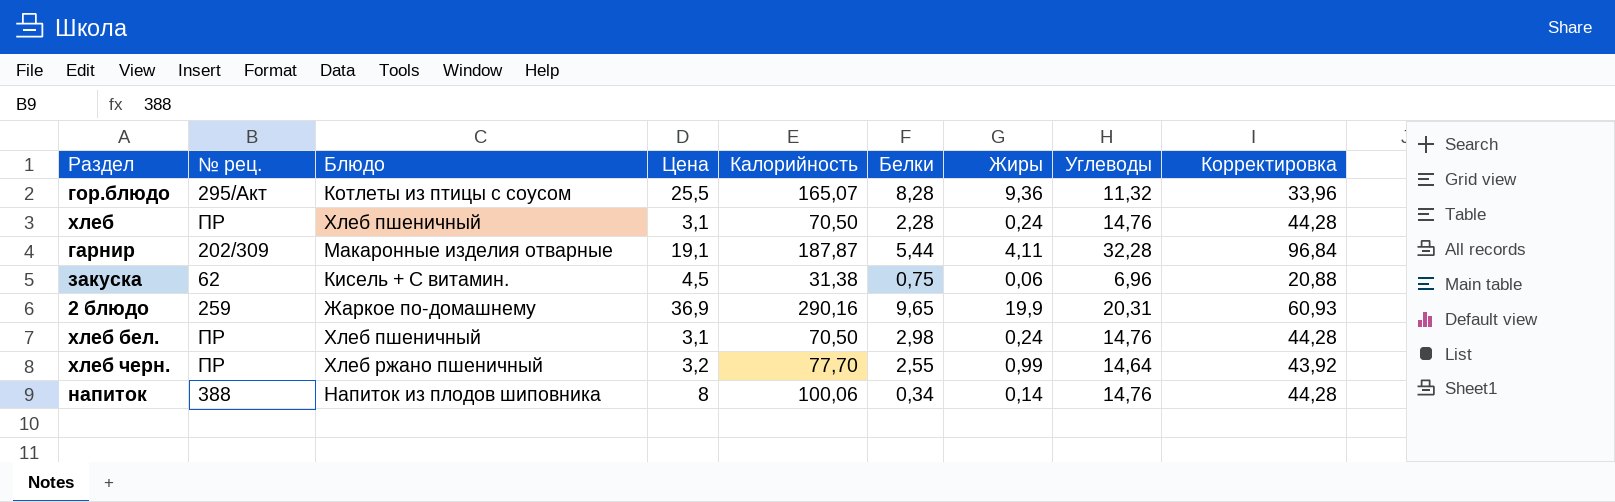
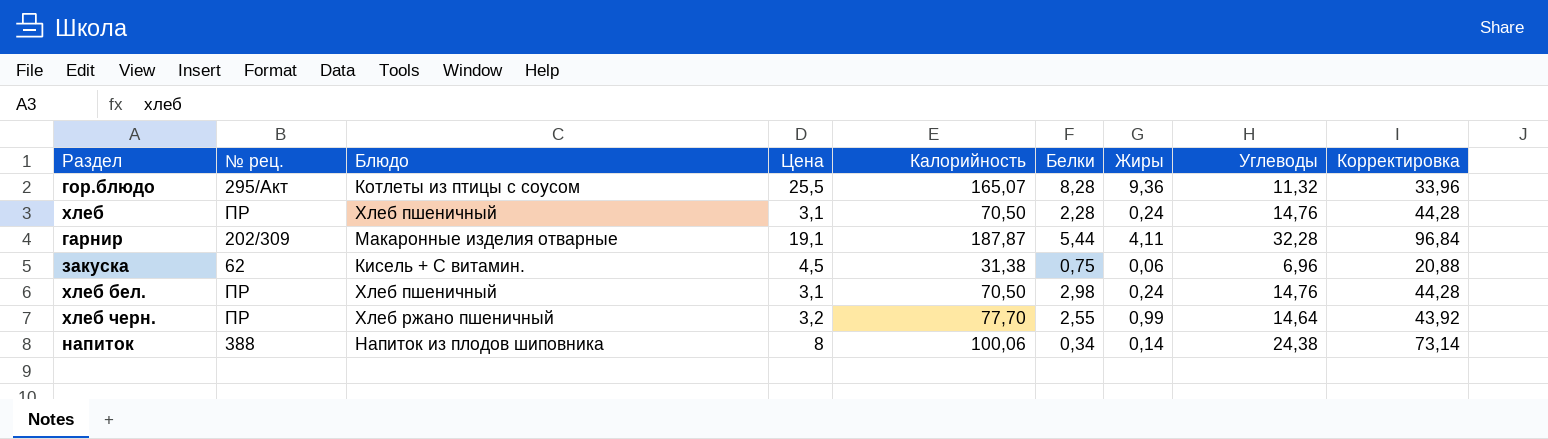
row 2 блюдо: 259 | Жаркое по-домашнему | 36,9 | 290,16 | 9,65 | 19,9 | 20,31 | 60,93 -> none
напиток | Углеводы: 14,76 -> 24,38
напиток | Корректировка: 44,28 -> 73,14

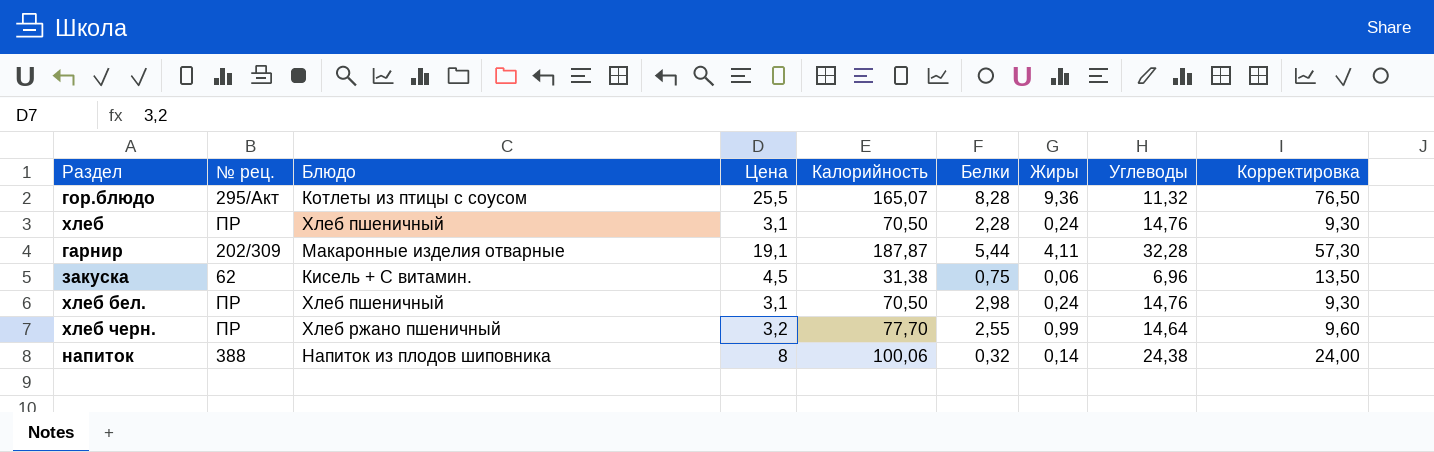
column Корректировка | formula: [Углеводы] * 3 -> [Цена] * 3
напиток | Белки: 0,34 -> 0,32

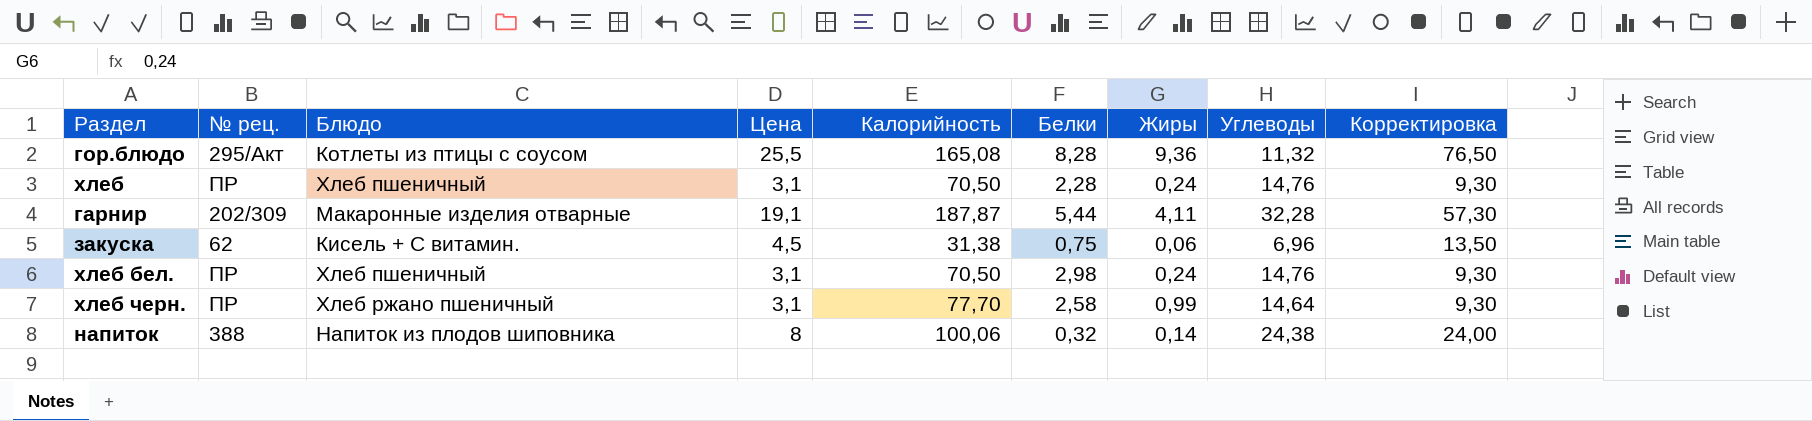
гор.блюдо | Калорийность: 165,07 -> 165,08
хлеб черн. | Цена: 3,2 -> 3,1
хлеб черн. | Белки: 2,55 -> 2,58
хлеб черн. | Корректировка: 9,60 -> 9,30

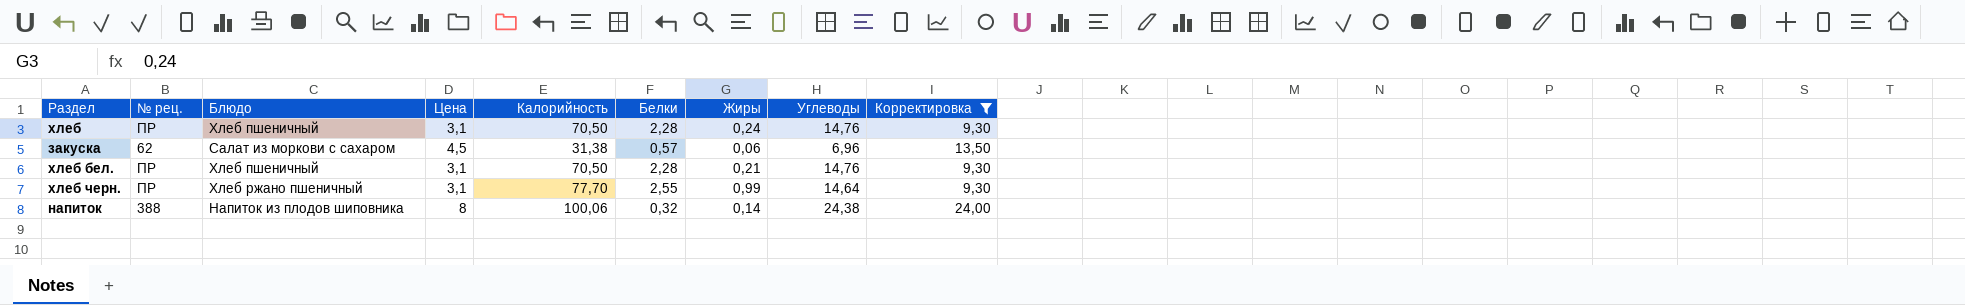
filter: none -> Корректировка <= 24,00
закуска | Блюдо: Кисель + С витамин. -> Салат из моркови с сахаром
закуска | Белки: 0,75 -> 0,57
хлеб бел. | Белки: 2,98 -> 2,28
хлеб бел. | Жиры: 0,24 -> 0,21
хлеб черн. | Белки: 2,58 -> 2,55

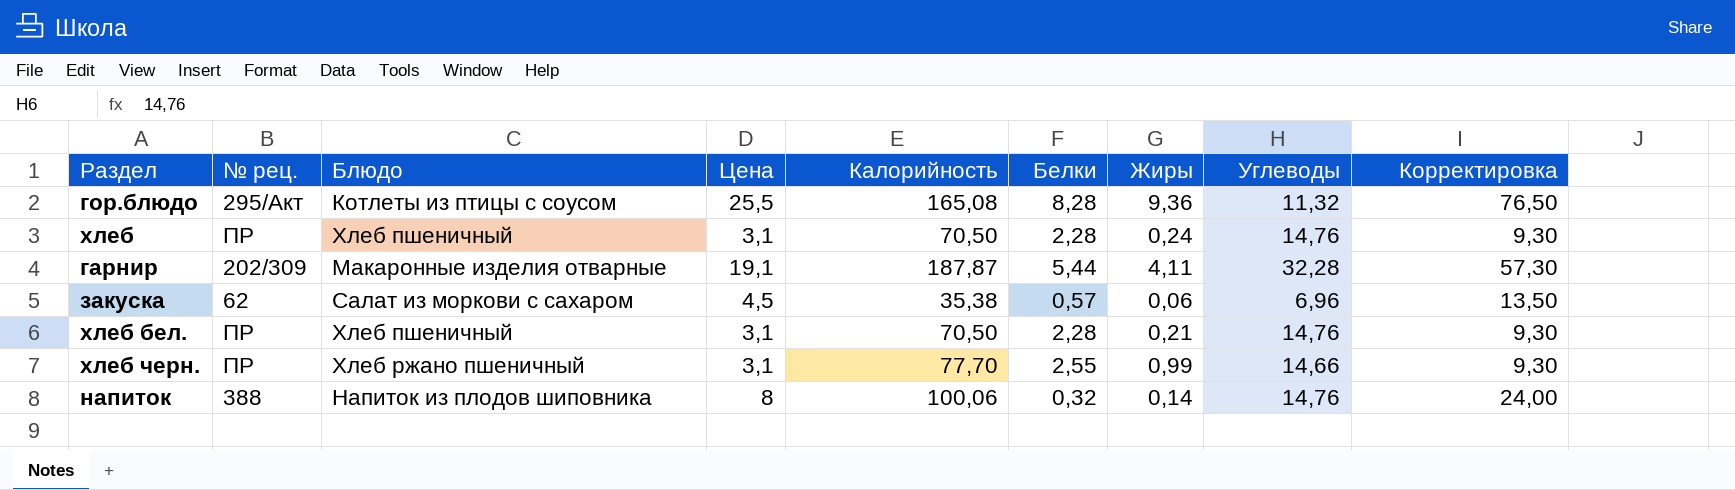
filter: Корректировка <= 24,00 -> none
закуска | Калорийность: 31,38 -> 35,38
хлеб черн. | Углеводы: 14,64 -> 14,66
напиток | Углеводы: 24,38 -> 14,76

